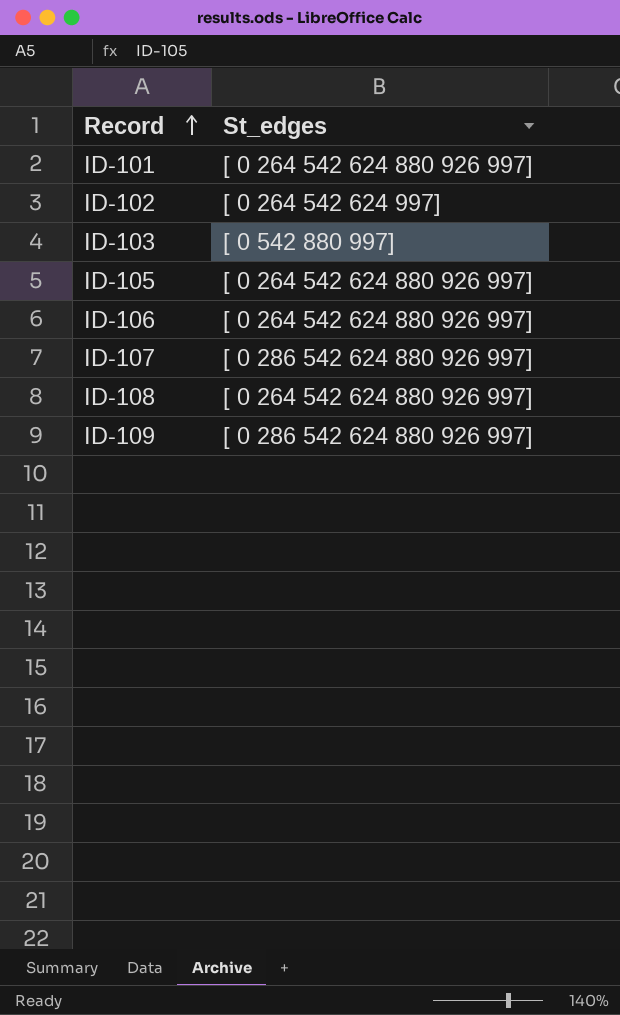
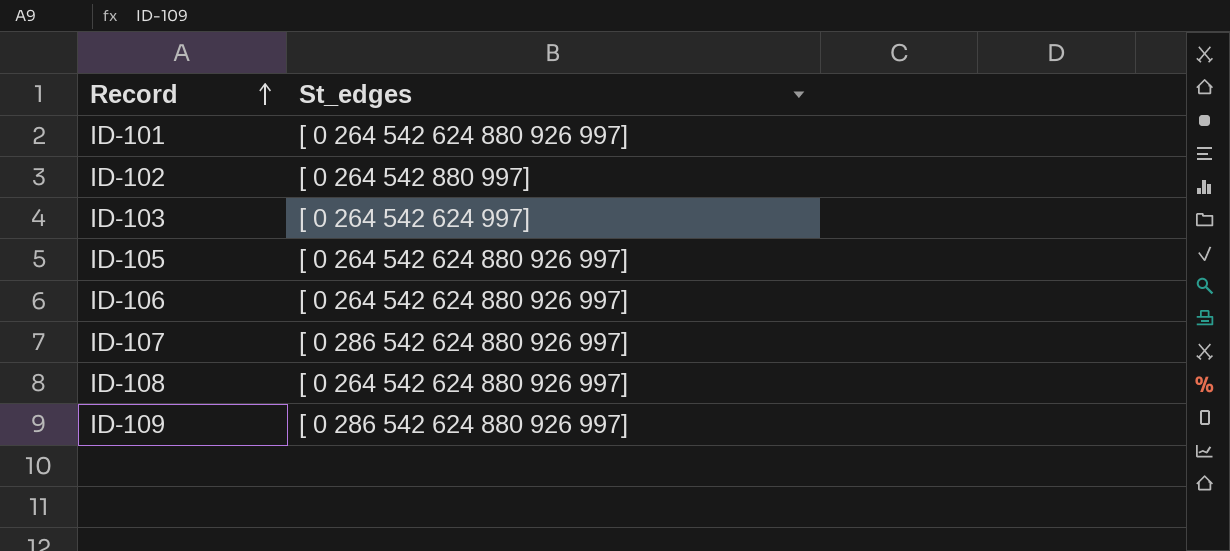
ID-102 | St_edges: [ 0 264 542 624 997] -> [ 0 264 542 880 997]
ID-103 | St_edges: [ 0 542 880 997] -> [ 0 264 542 624 997]

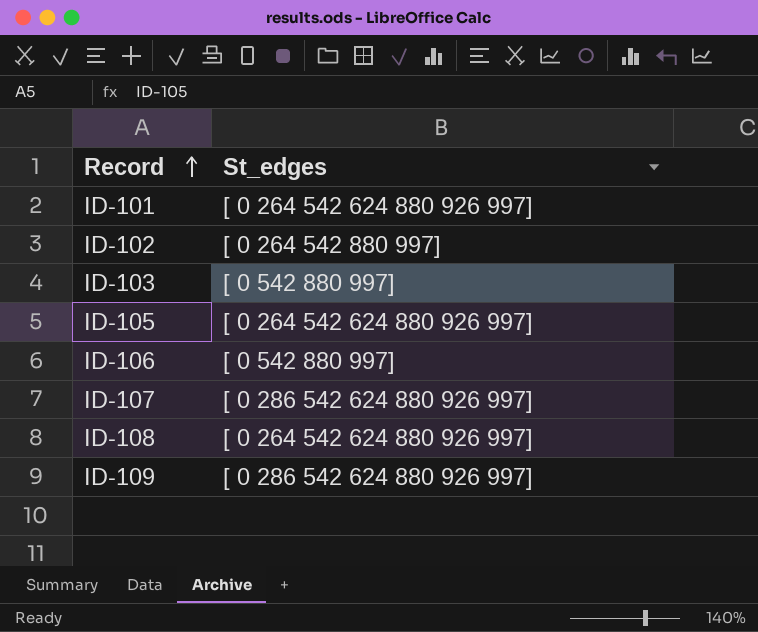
ID-103 | St_edges: [ 0 264 542 624 997] -> [ 0 542 880 997]
ID-106 | St_edges: [ 0 264 542 624 880 926 997] -> [ 0 542 880 997]

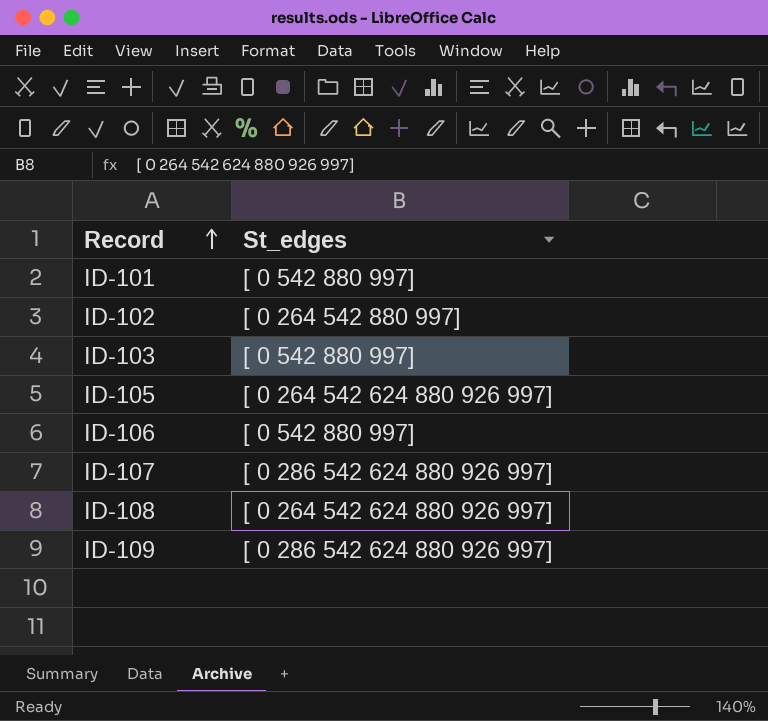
ID-101 | St_edges: [ 0 264 542 624 880 926 997] -> [ 0 542 880 997]

